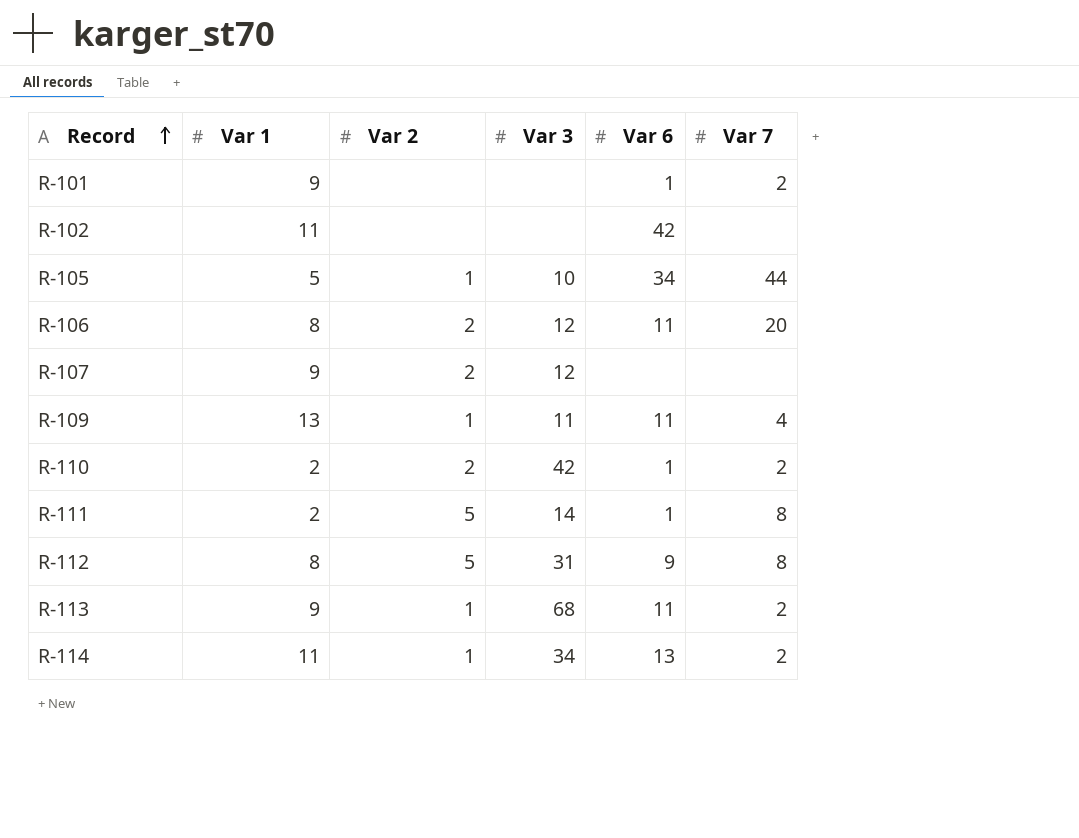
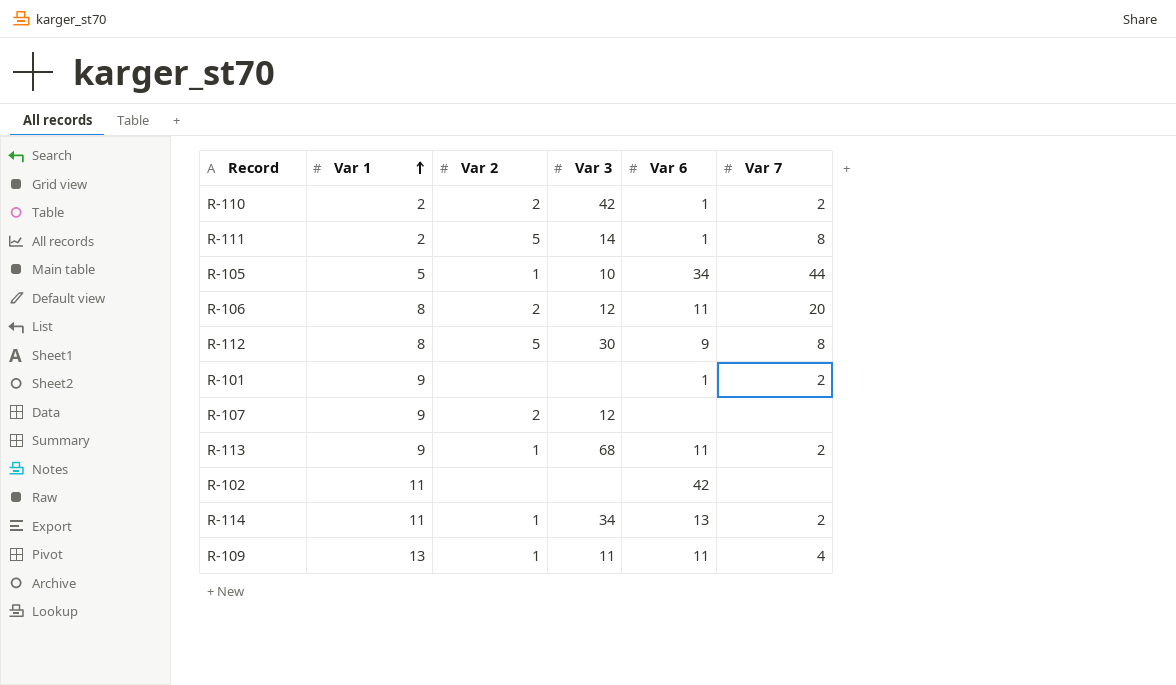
row order: Record ascending -> Var 1 ascending
R-112 | Var 3: 31 -> 30

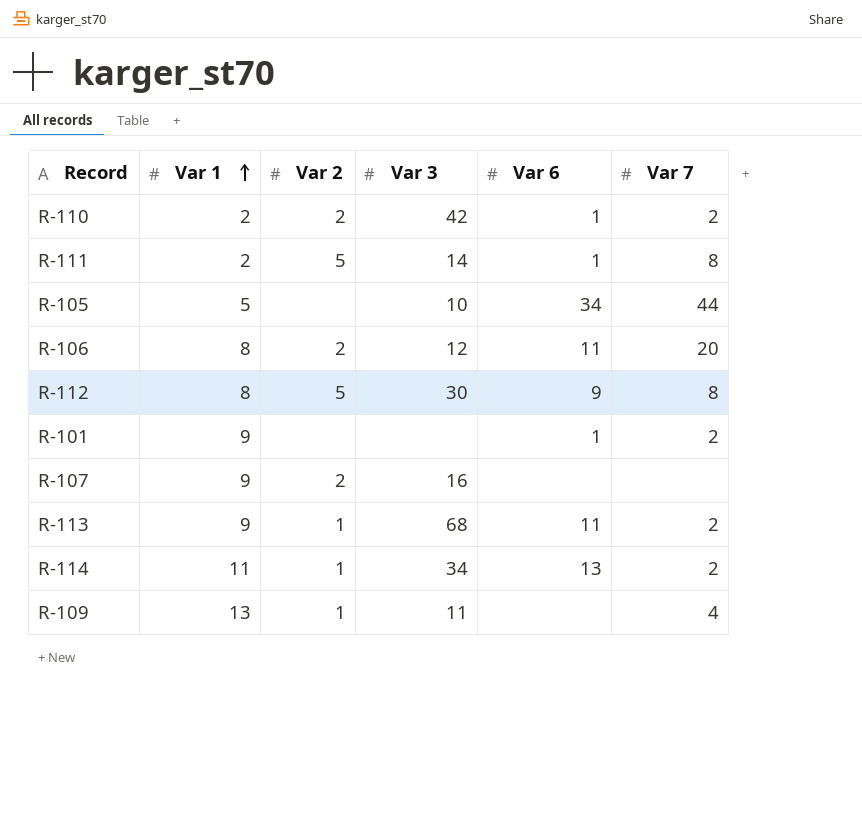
row R-102: 11 | none | none | 42 | none -> none
R-105 | Var 2: 1 -> none
R-107 | Var 3: 12 -> 16
R-109 | Var 6: 11 -> none

